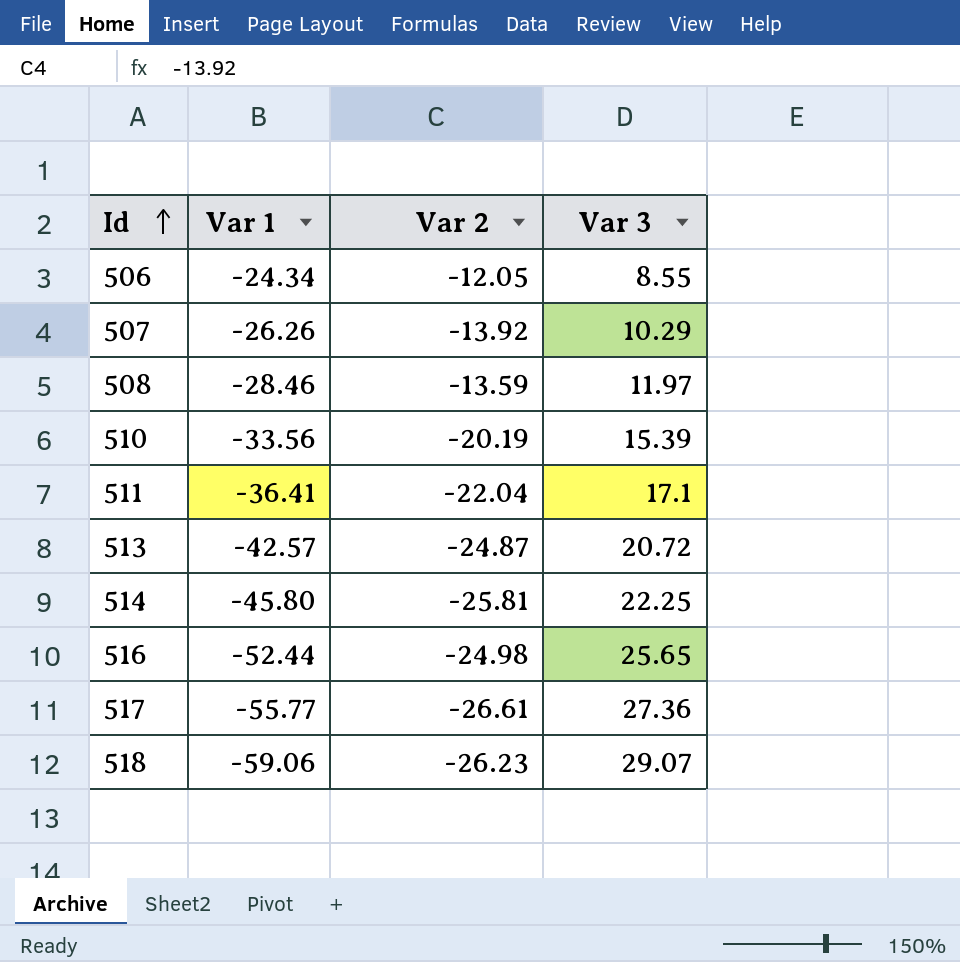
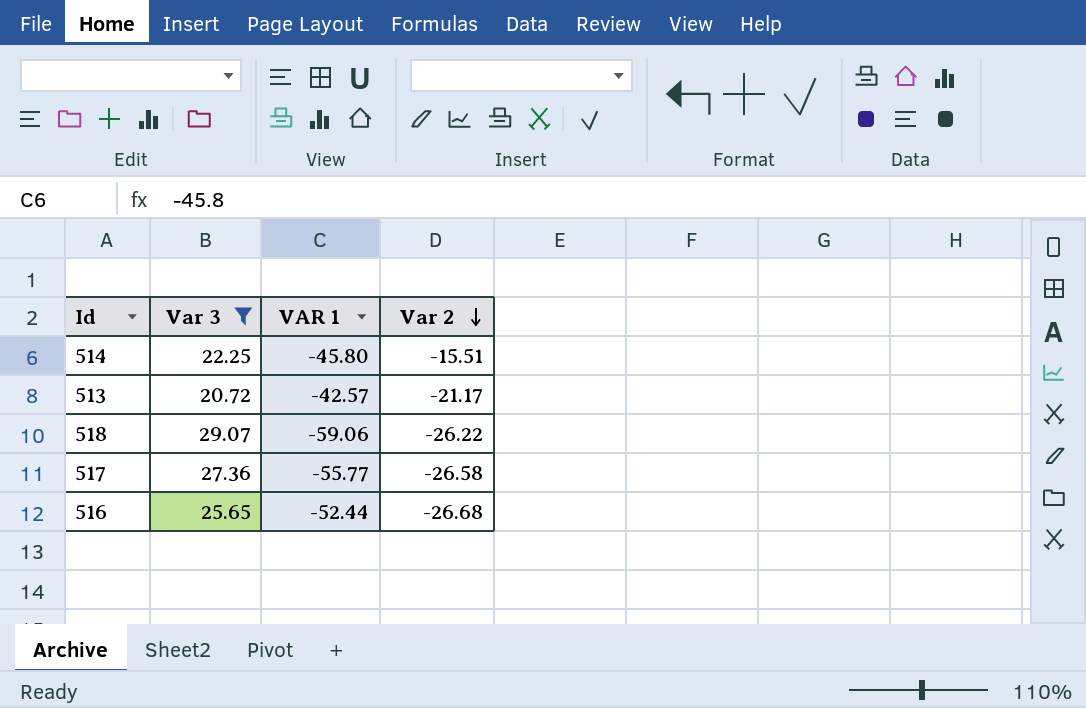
filter: none -> Var 3 >= 20.72
row order: Id ascending -> Var 2 descending
column Var 3 | position: 4 -> 2
column name: Var 1 -> VAR 1
514 | Var 2: -25.81 -> -15.51
513 | Var 2: -24.87 -> -21.17
518 | Var 2: -26.23 -> -26.22
517 | Var 2: -26.61 -> -26.58
516 | Var 2: -24.98 -> -26.68

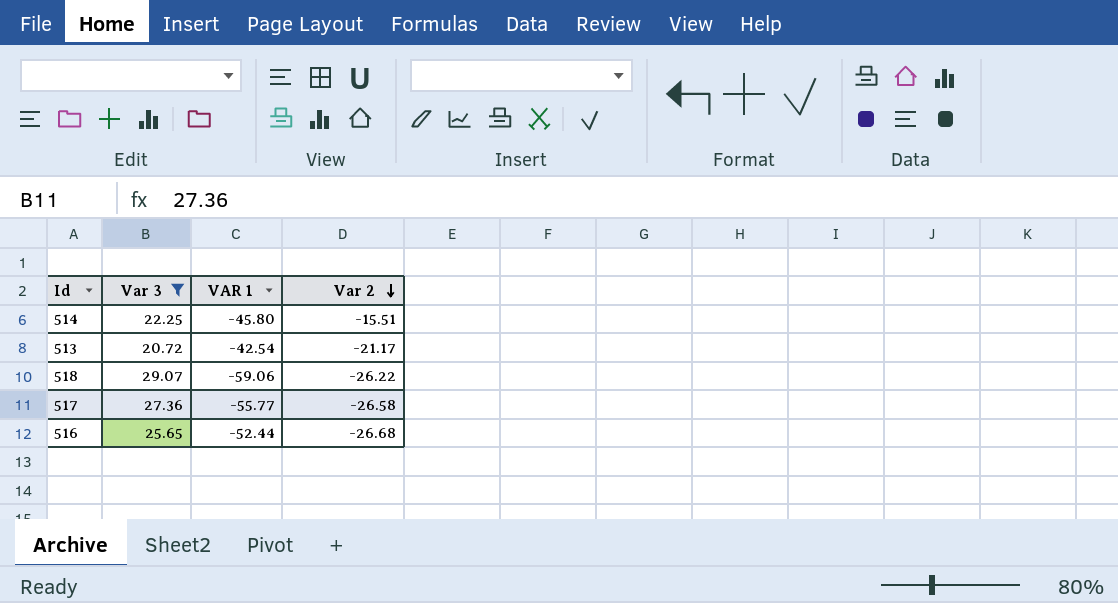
513 | VAR 1: -42.57 -> -42.54

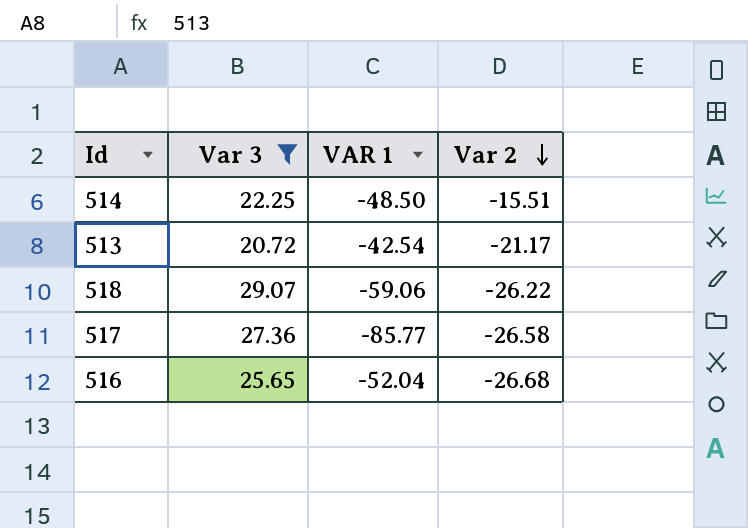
514 | VAR 1: -45.80 -> -48.50
517 | VAR 1: -55.77 -> -85.77
516 | VAR 1: -52.44 -> -52.04

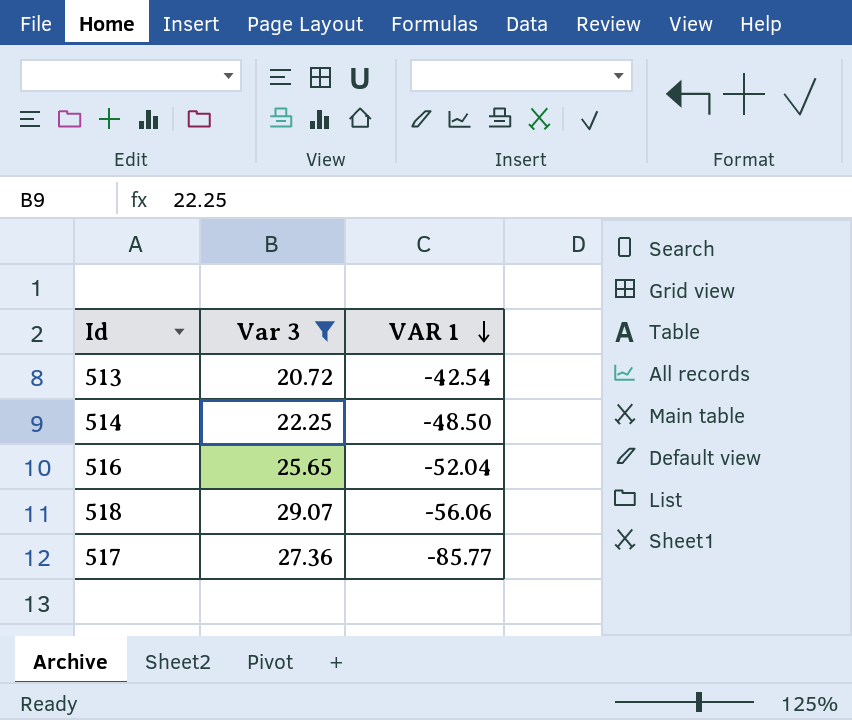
row order: Var 2 descending -> VAR 1 descending
column Var 2 | position: 4 -> none
518 | VAR 1: -59.06 -> -56.06

